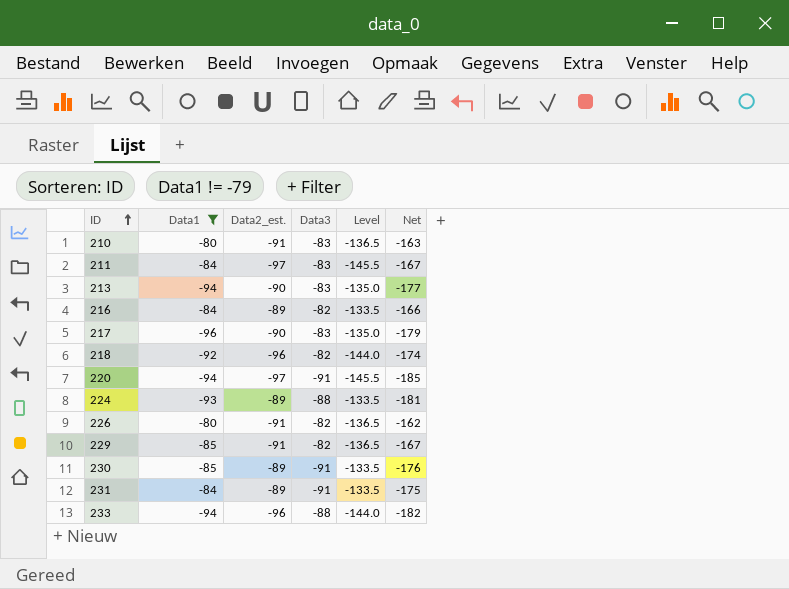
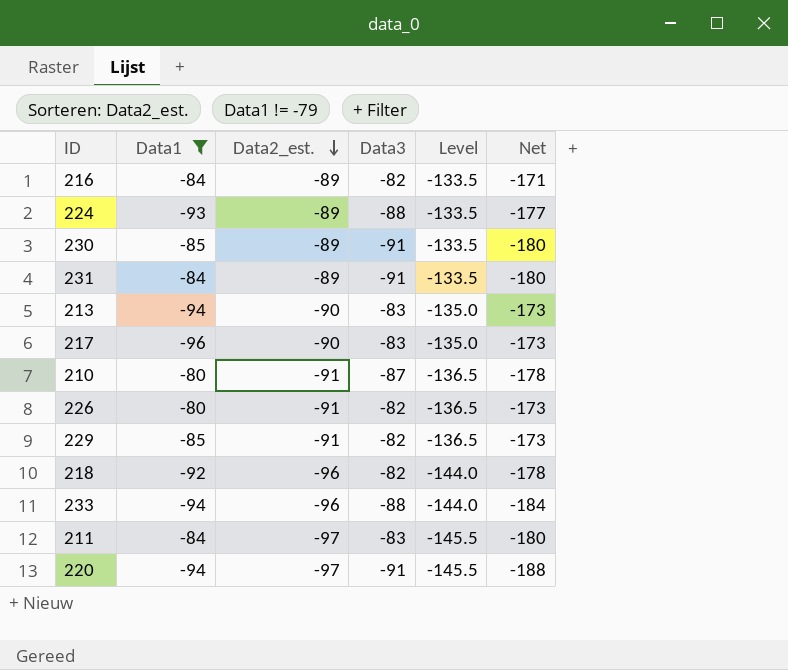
row order: ID ascending -> Data2_est. descending
column Net | formula: [Data1] + [Data3] -> [Data2_est.] + [Data3]
210 | Data3: -83 -> -87

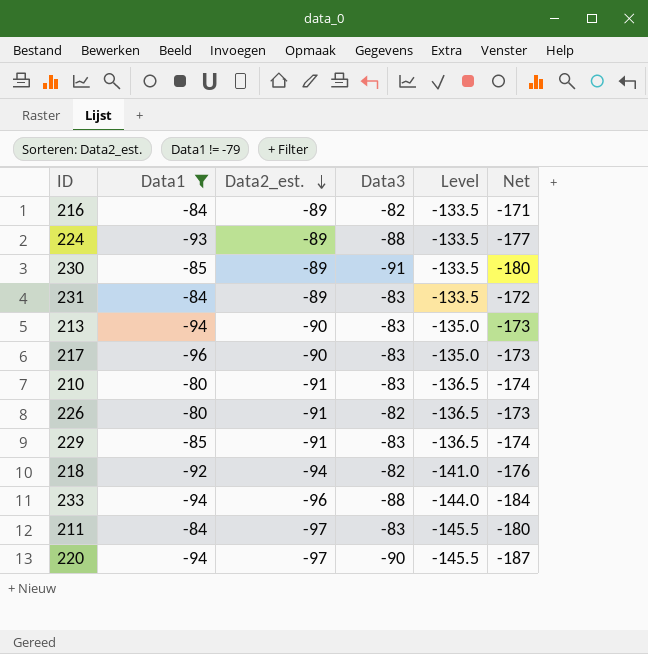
231 | Data3: -91 -> -83
231 | Net: -180 -> -172
210 | Data3: -87 -> -83
210 | Net: -178 -> -174
229 | Data3: -82 -> -83
229 | Net: -173 -> -174
218 | Data2_est.: -96 -> -94
218 | Level: -144.0 -> -141.0
218 | Net: -178 -> -176
220 | Data3: -91 -> -90
220 | Net: -188 -> -187

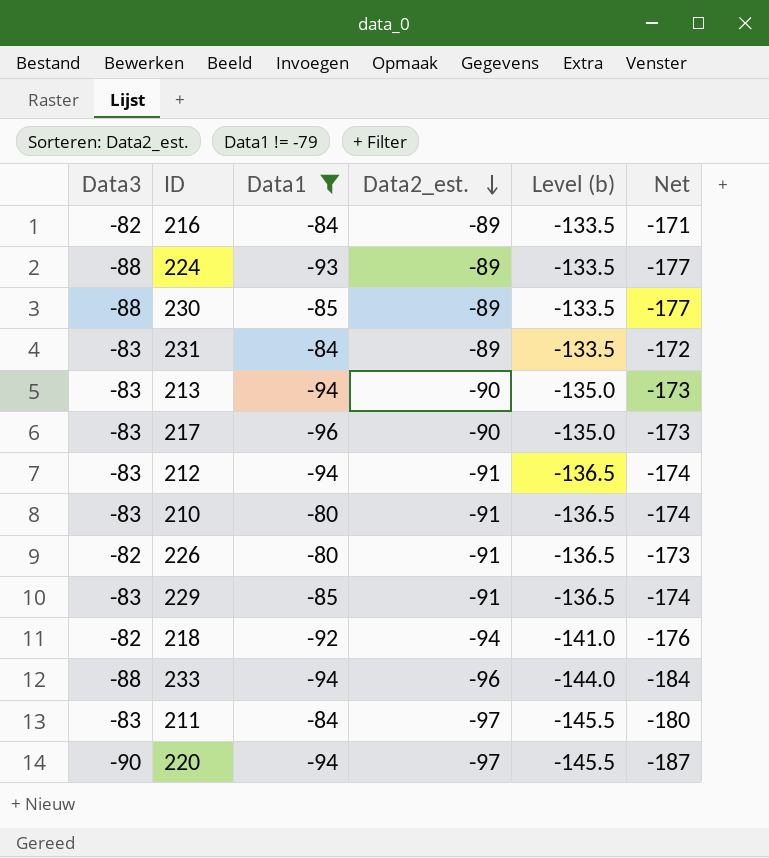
column Data3 | position: 4 -> 1
column name: Level -> Level (b)
230 | Data3: -91 -> -88
230 | Net: -180 -> -177
row 212: none -> -83 | -94 | -91 | -136.5 | -174

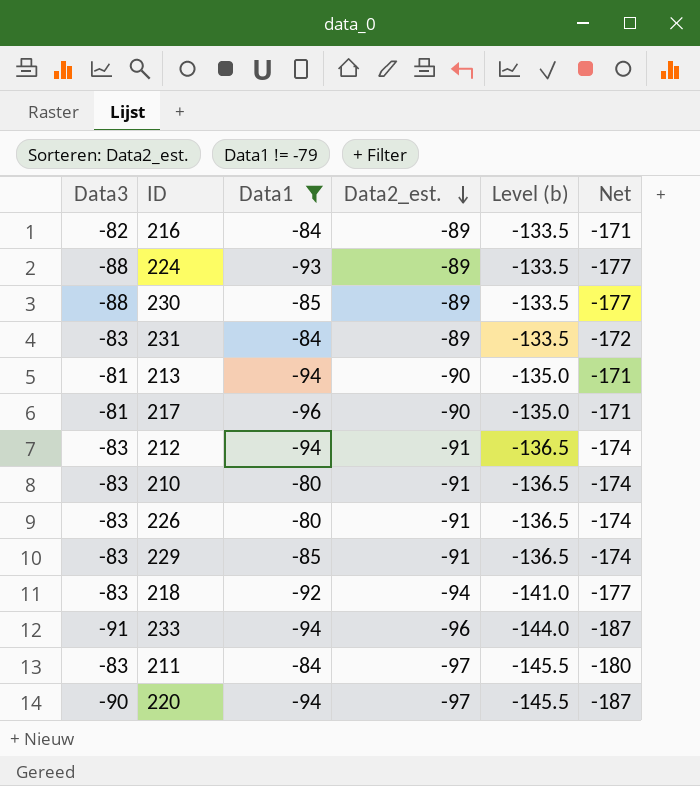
213 | Data3: -83 -> -81
213 | Net: -173 -> -171
217 | Data3: -83 -> -81
217 | Net: -173 -> -171
226 | Data3: -82 -> -83
226 | Net: -173 -> -174
218 | Data3: -82 -> -83
218 | Net: -176 -> -177
233 | Data3: -88 -> -91
233 | Net: -184 -> -187

